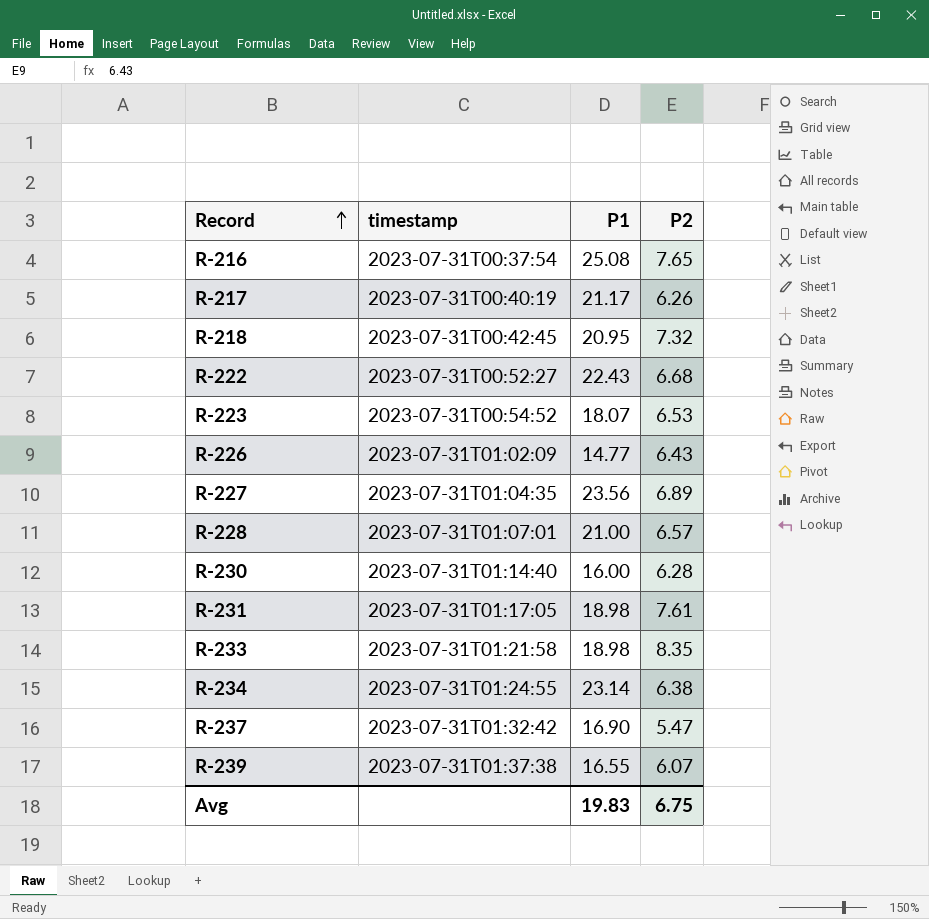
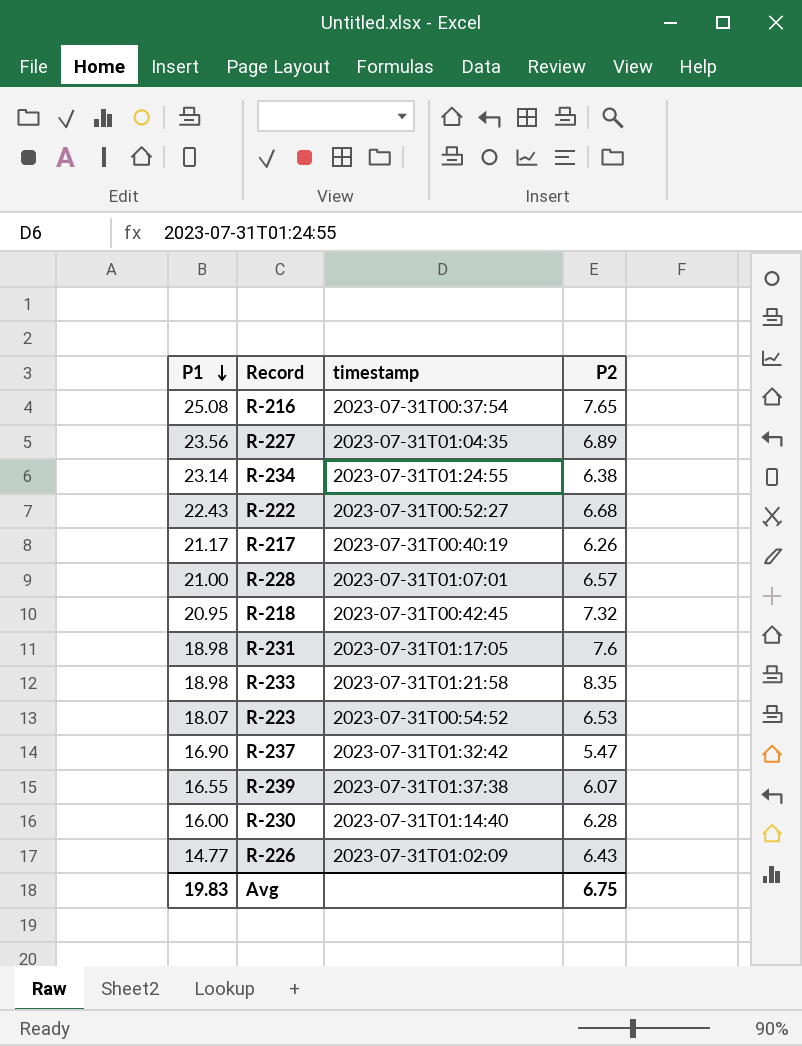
row order: Record ascending -> P1 descending
column P1 | position: 3 -> 1
R-231 | P2: 7.61 -> 7.6

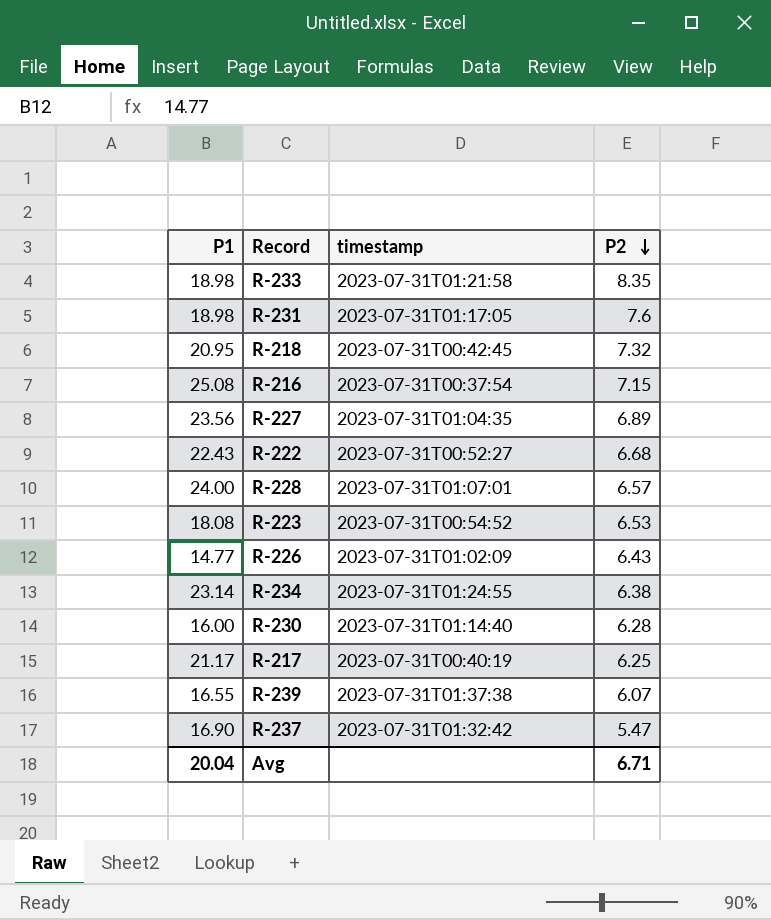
row order: P1 descending -> P2 descending
R-216 | P2: 7.65 -> 7.15
R-228 | P1: 21.00 -> 24.00
R-223 | P1: 18.07 -> 18.08
R-217 | P2: 6.26 -> 6.25
Avg | P1: 19.83 -> 20.04
Avg | P2: 6.75 -> 6.71

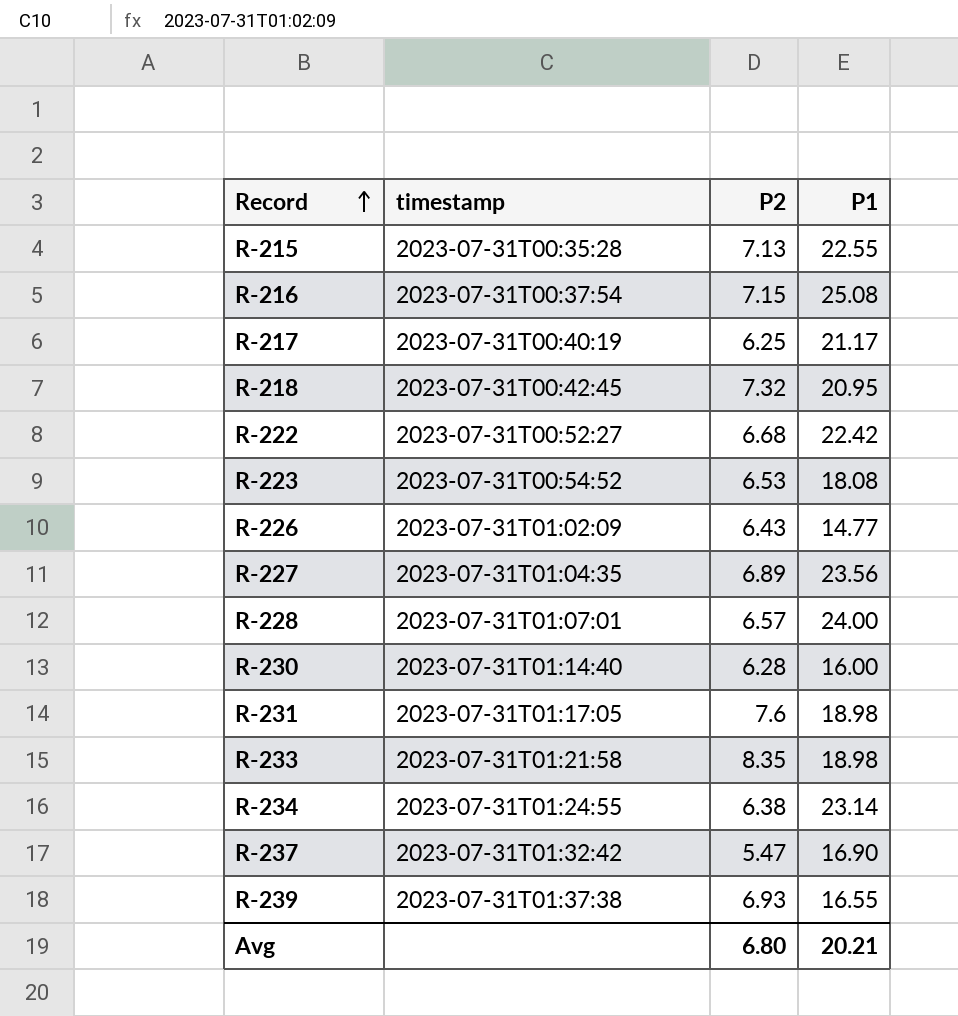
row order: P2 descending -> Record ascending
column P1 | position: 1 -> 4
row R-215: none -> 2023-07-31T00:35:28 | 7.13 | 22.55
R-222 | P1: 22.43 -> 22.42
R-239 | P2: 6.07 -> 6.93
Avg | P2: 6.71 -> 6.80
Avg | P1: 20.04 -> 20.21

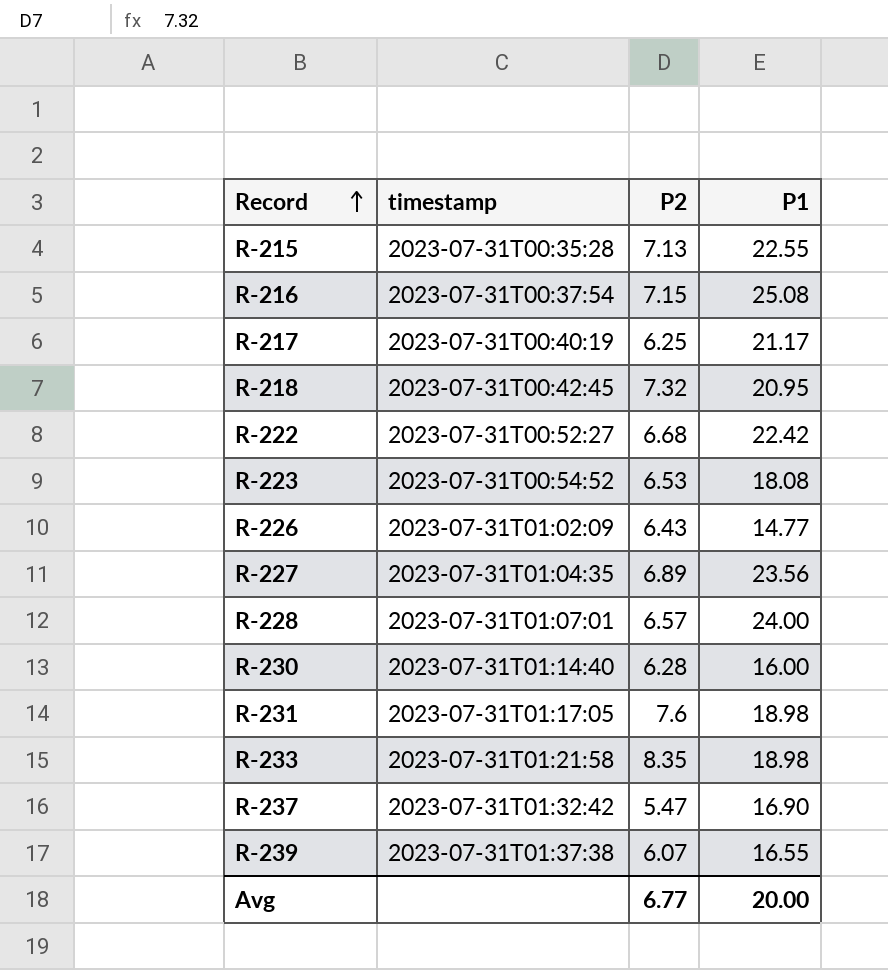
row R-234: 2023-07-31T01:24:55 | 6.38 | 23.14 -> none
R-239 | P2: 6.93 -> 6.07
Avg | P2: 6.80 -> 6.77
Avg | P1: 20.21 -> 20.00

